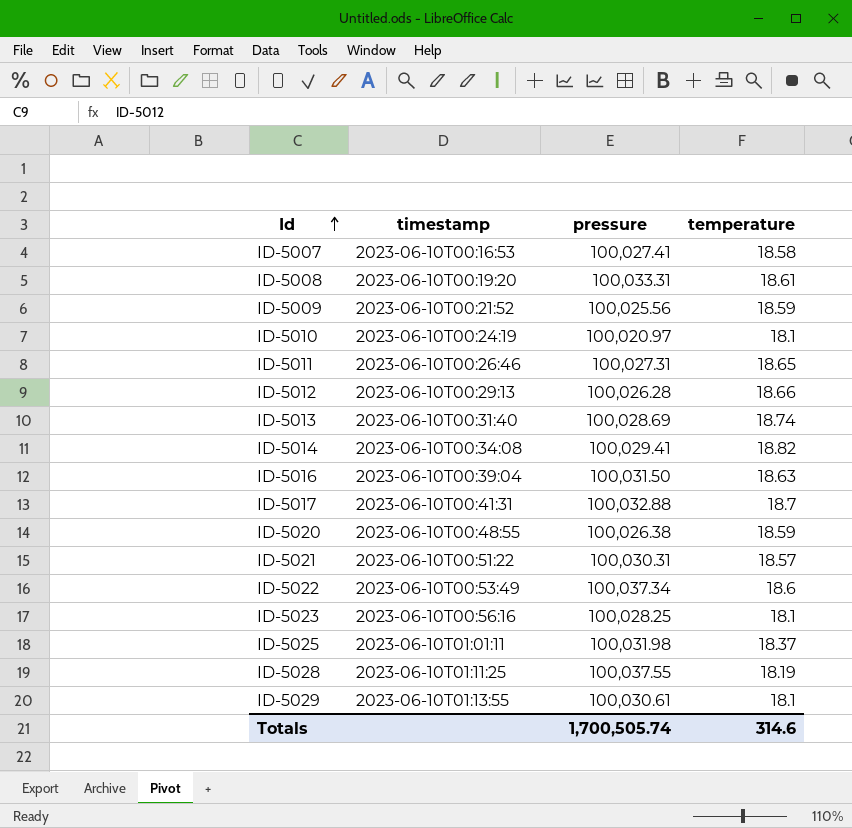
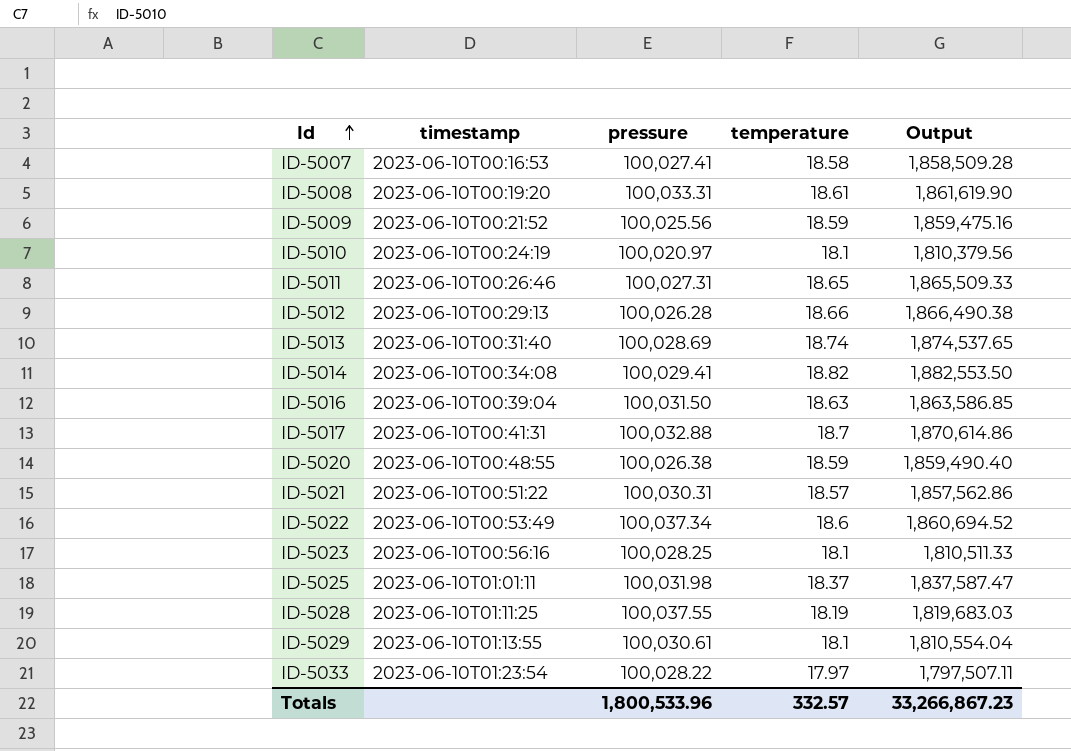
column Output | formula: none -> [pressure] * [temperature]
row ID-5033: none -> 2023-06-10T01:23:54 | 100,028.22 | 17.97 | 1,797,507.11
Totals | pressure: 1,700,505.74 -> 1,800,533.96
Totals | temperature: 314.6 -> 332.57

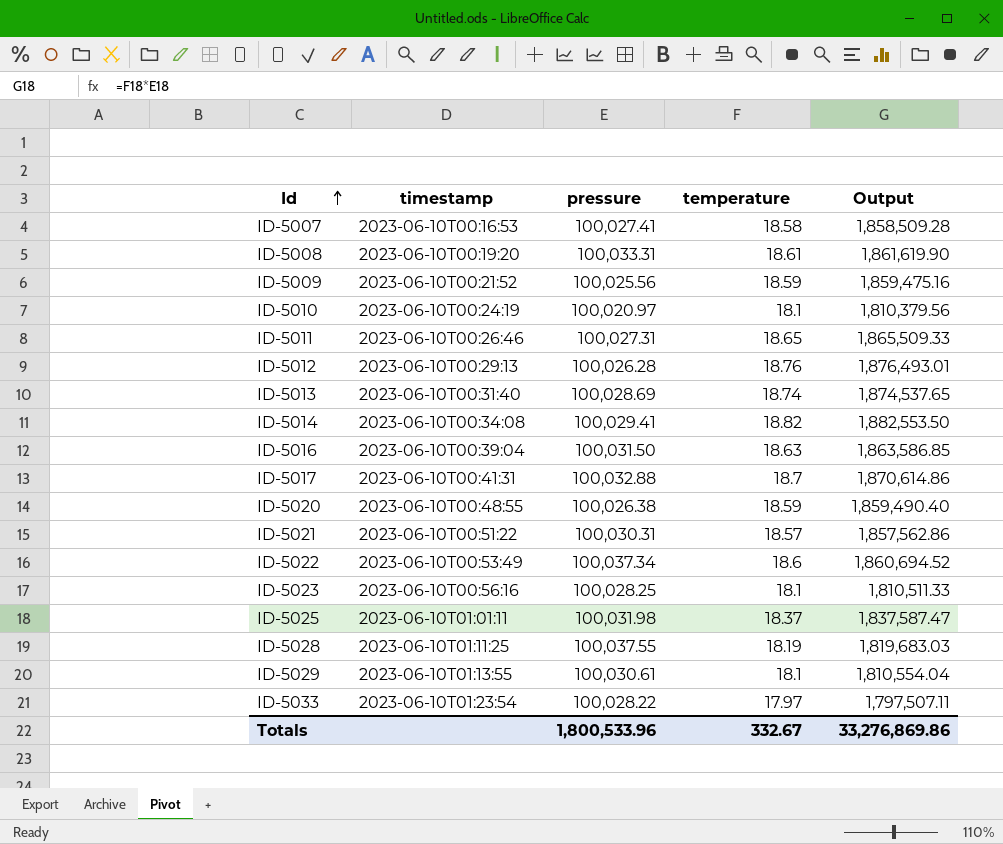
ID-5012 | temperature: 18.66 -> 18.76
ID-5012 | Output: 1,866,490.38 -> 1,876,493.01
Totals | temperature: 332.57 -> 332.67
Totals | Output: 33,266,867.23 -> 33,276,869.86

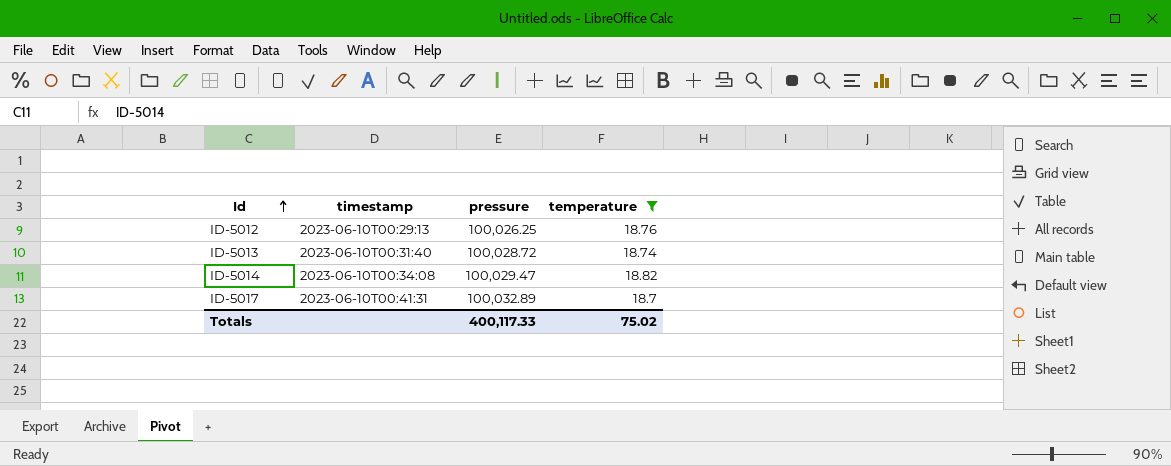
filter: none -> temperature >= 18.7
column Output | formula: [pressure] * [temperature] -> none
ID-5012 | pressure: 100,026.28 -> 100,026.25
ID-5013 | pressure: 100,028.69 -> 100,028.72
ID-5014 | pressure: 100,029.41 -> 100,029.47
ID-5017 | pressure: 100,032.88 -> 100,032.89
Totals | pressure: 1,800,533.96 -> 400,117.33
Totals | temperature: 332.67 -> 75.02

